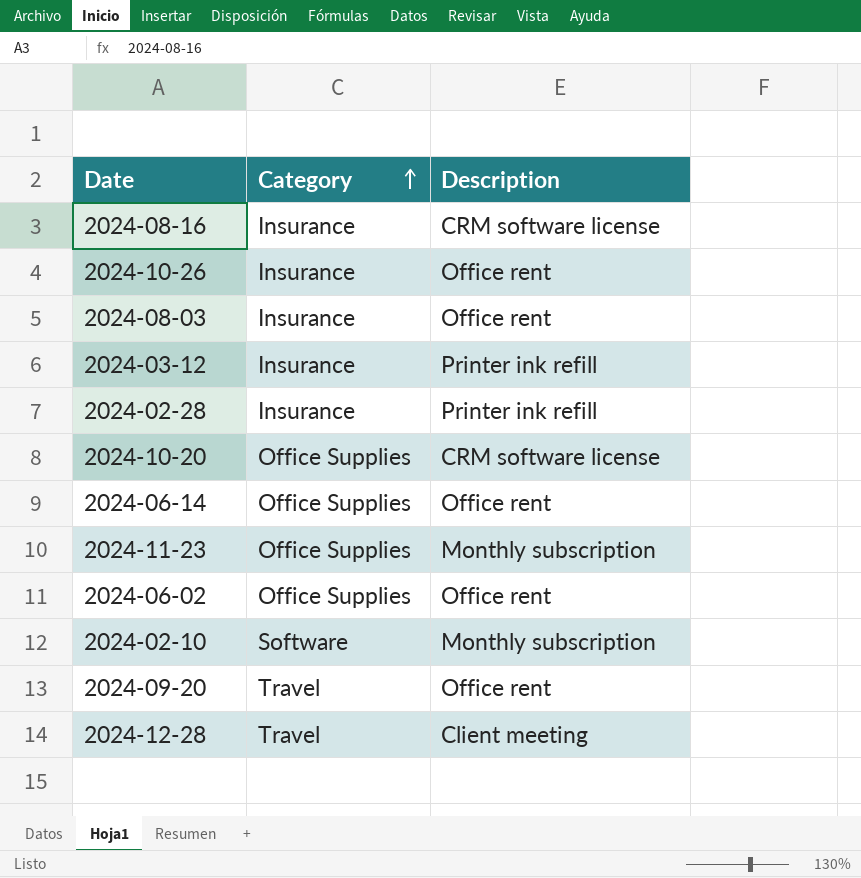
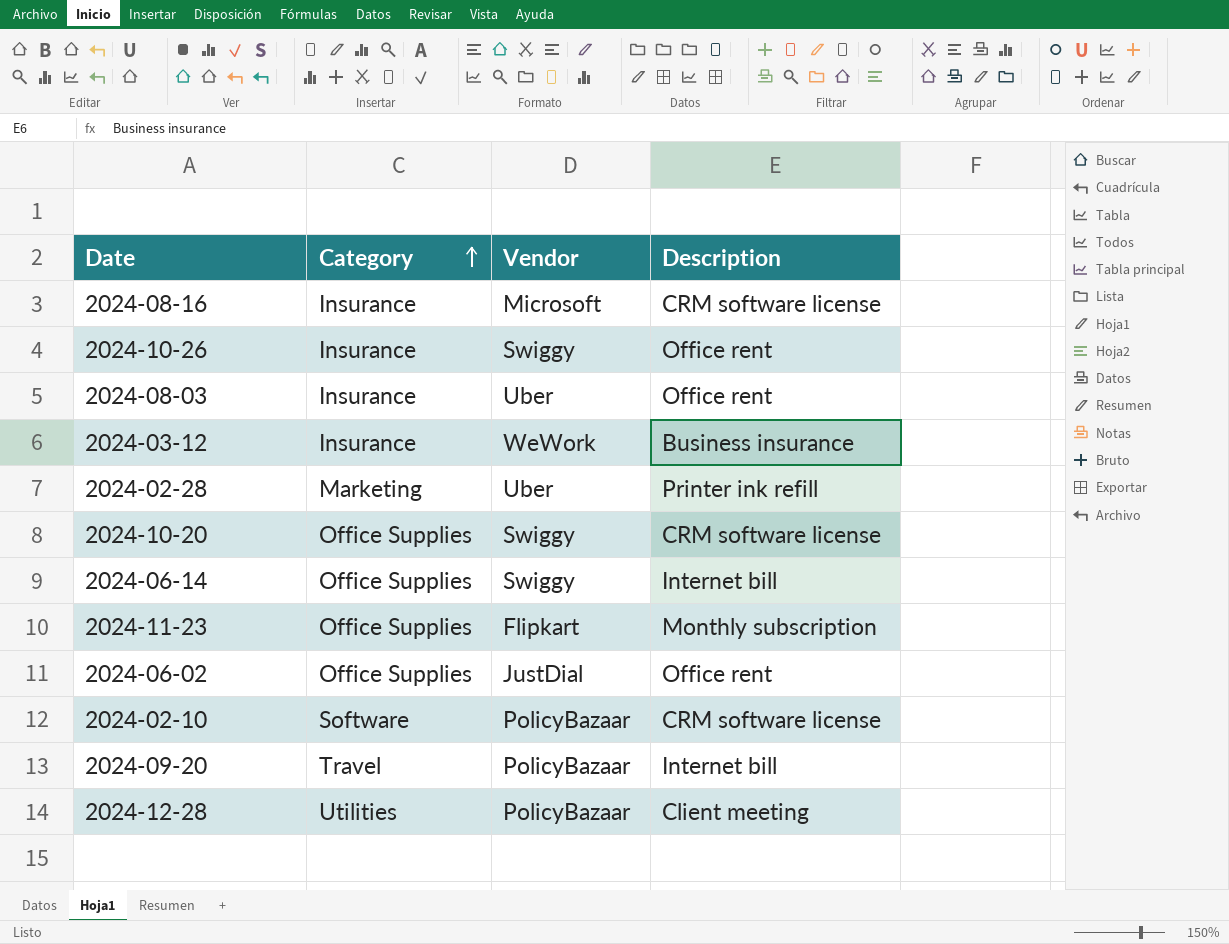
column Vendor | position: none -> 3
2024-03-12 | Description: Printer ink refill -> Business insurance
2024-02-28 | Category: Insurance -> Marketing
2024-06-14 | Description: Office rent -> Internet bill
2024-02-10 | Description: Monthly subscription -> CRM software license
2024-09-20 | Description: Office rent -> Internet bill
2024-12-28 | Category: Travel -> Utilities

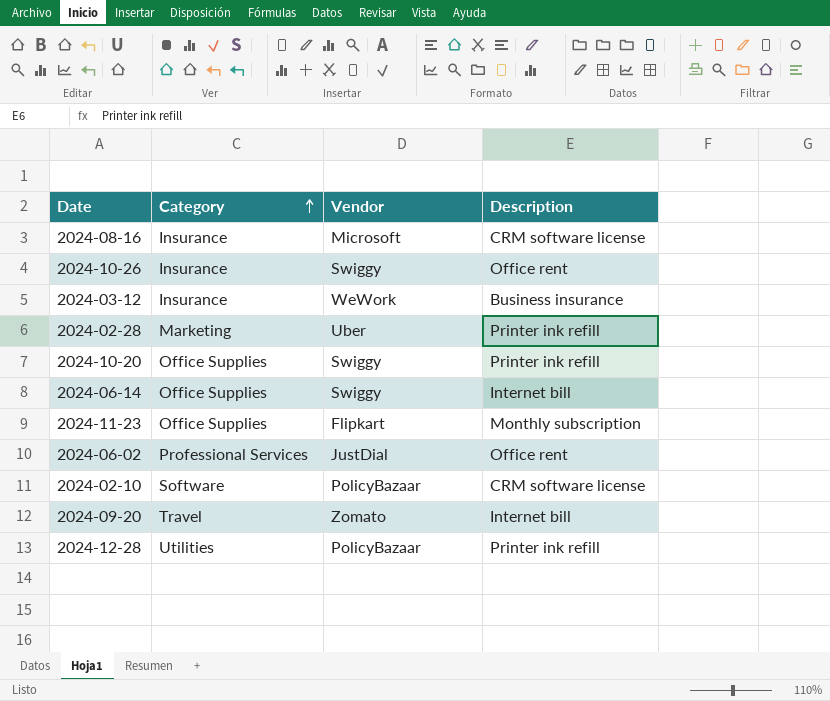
row 2024-08-03: Insurance | Uber | Office rent -> none
2024-10-20 | Description: CRM software license -> Printer ink refill
2024-06-02 | Category: Office Supplies -> Professional Services
2024-09-20 | Vendor: PolicyBazaar -> Zomato
2024-12-28 | Description: Client meeting -> Printer ink refill

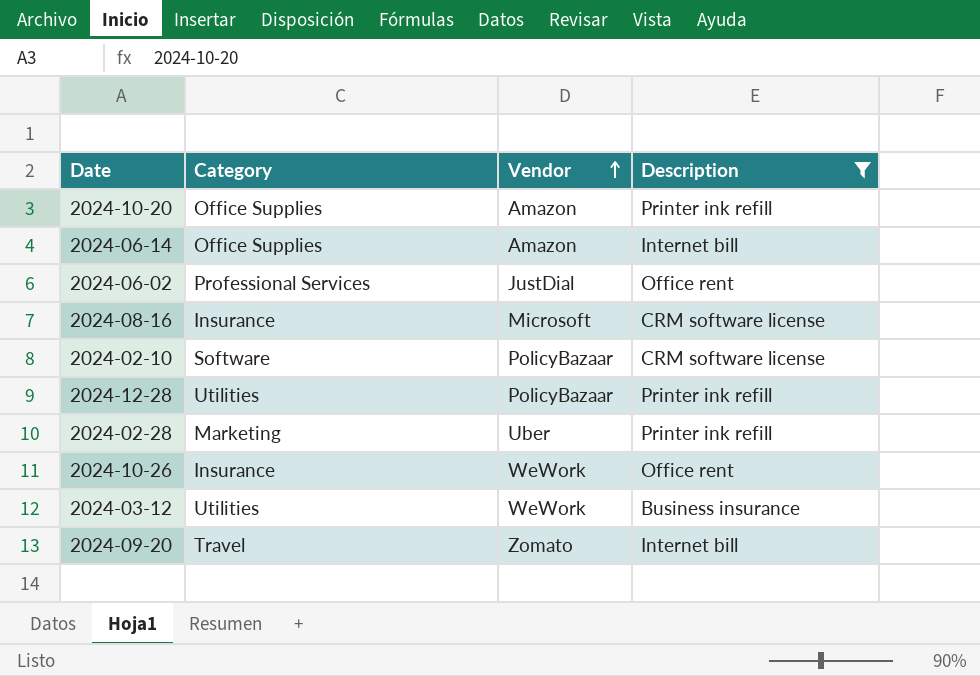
filter: none -> Description != Monthly subscription
row order: Category ascending -> Vendor ascending
2024-10-20 | Vendor: Swiggy -> Amazon
2024-06-14 | Vendor: Swiggy -> Amazon
2024-10-26 | Vendor: Swiggy -> WeWork
2024-03-12 | Category: Insurance -> Utilities

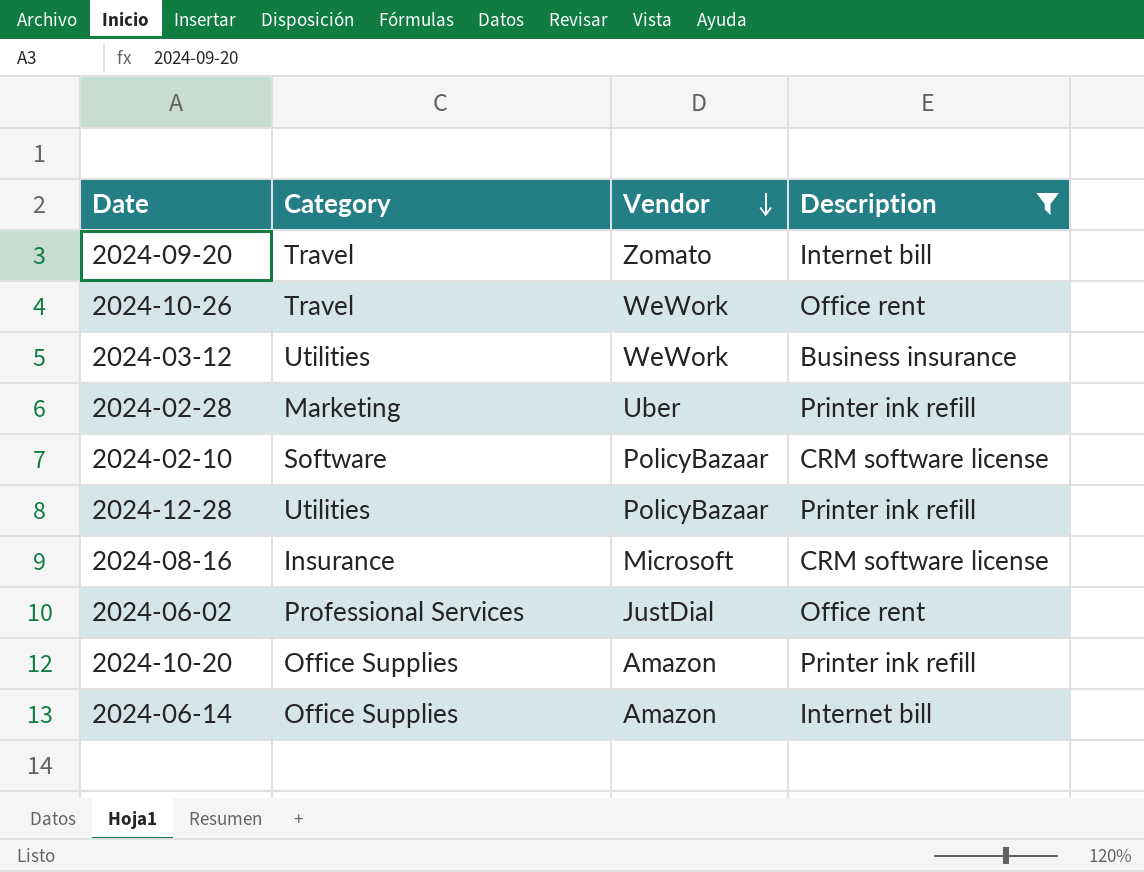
row order: Vendor ascending -> Vendor descending
2024-10-26 | Category: Insurance -> Travel

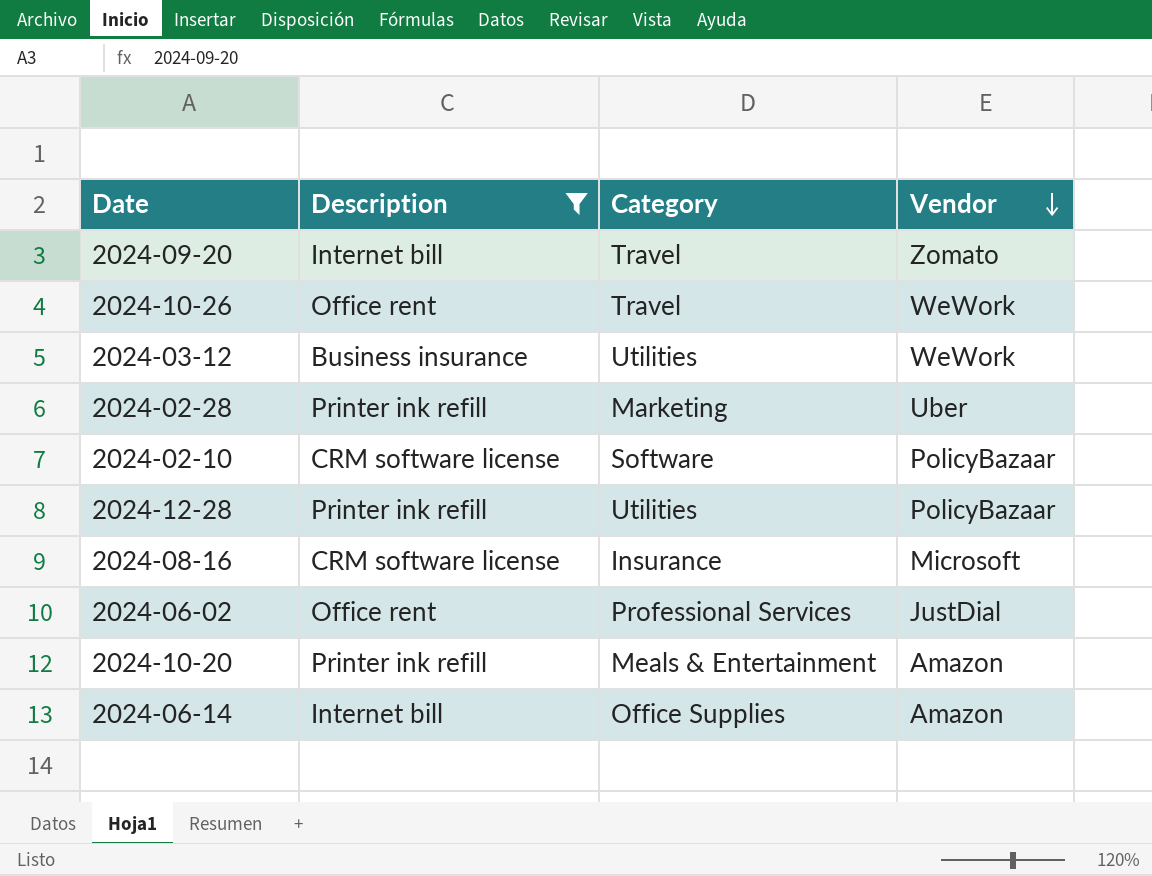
column Description | position: 4 -> 2
2024-10-20 | Category: Office Supplies -> Meals & Entertainment

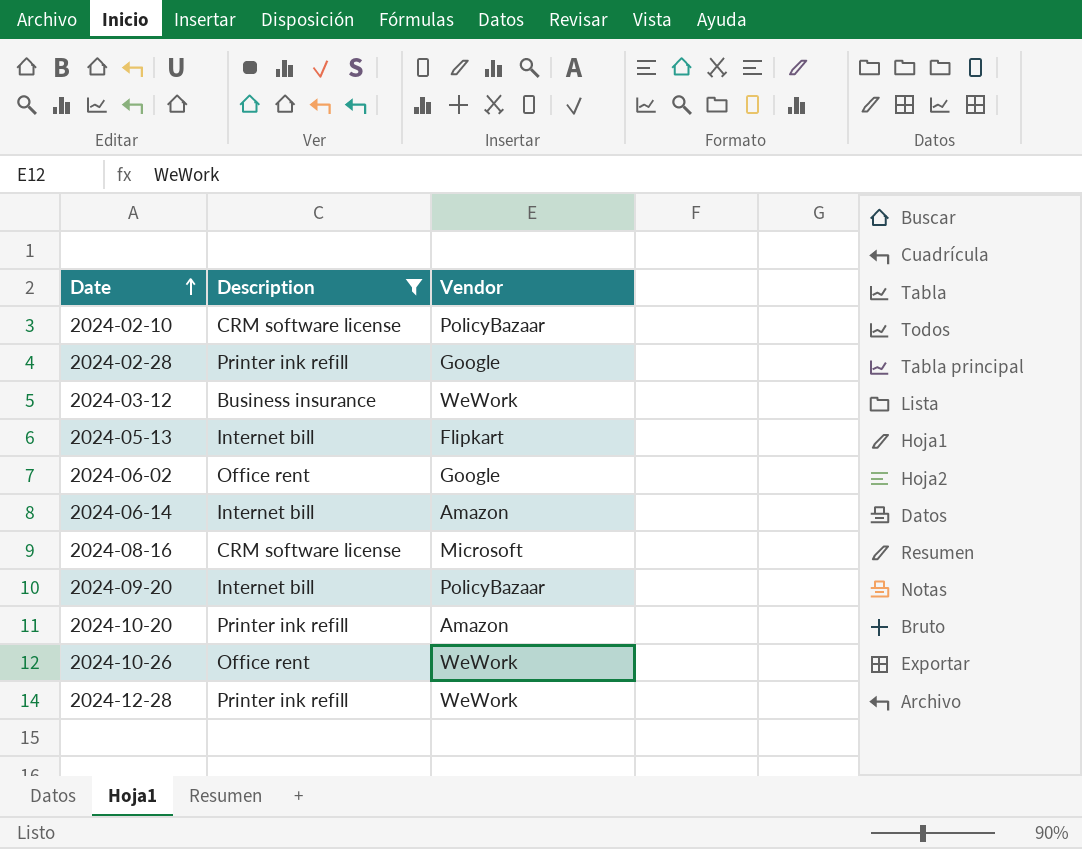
row order: Vendor descending -> Date ascending
column Category | position: 3 -> none
2024-02-28 | Vendor: Uber -> Google
row 2024-05-13: none -> Internet bill | Flipkart
2024-06-02 | Vendor: JustDial -> Google
2024-09-20 | Vendor: Zomato -> PolicyBazaar
2024-12-28 | Vendor: PolicyBazaar -> WeWork

